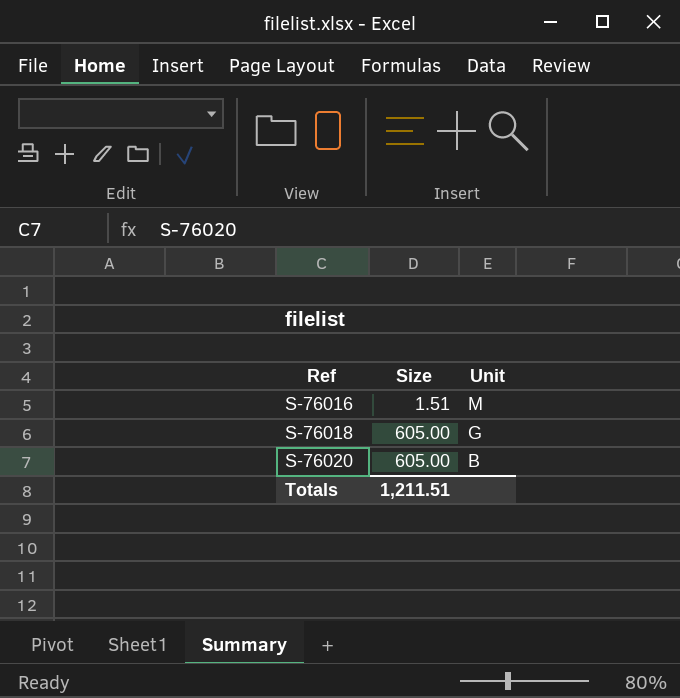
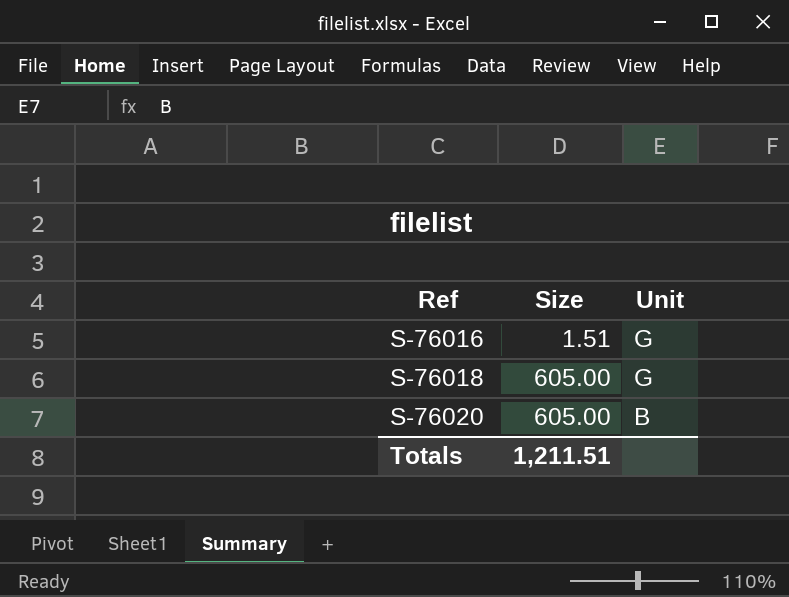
S-76016 | Unit: M -> G

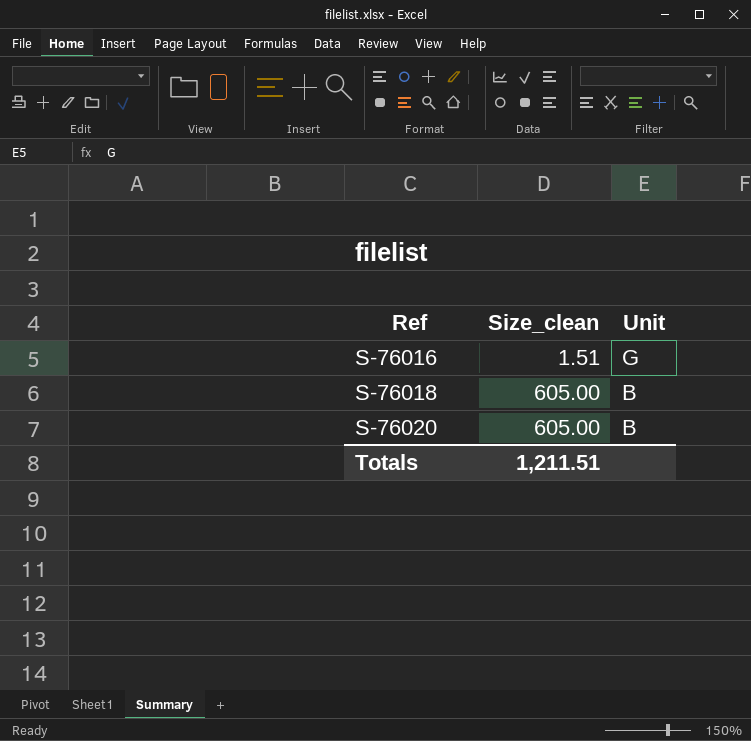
column name: Size -> Size_clean
S-76018 | Unit: G -> B

